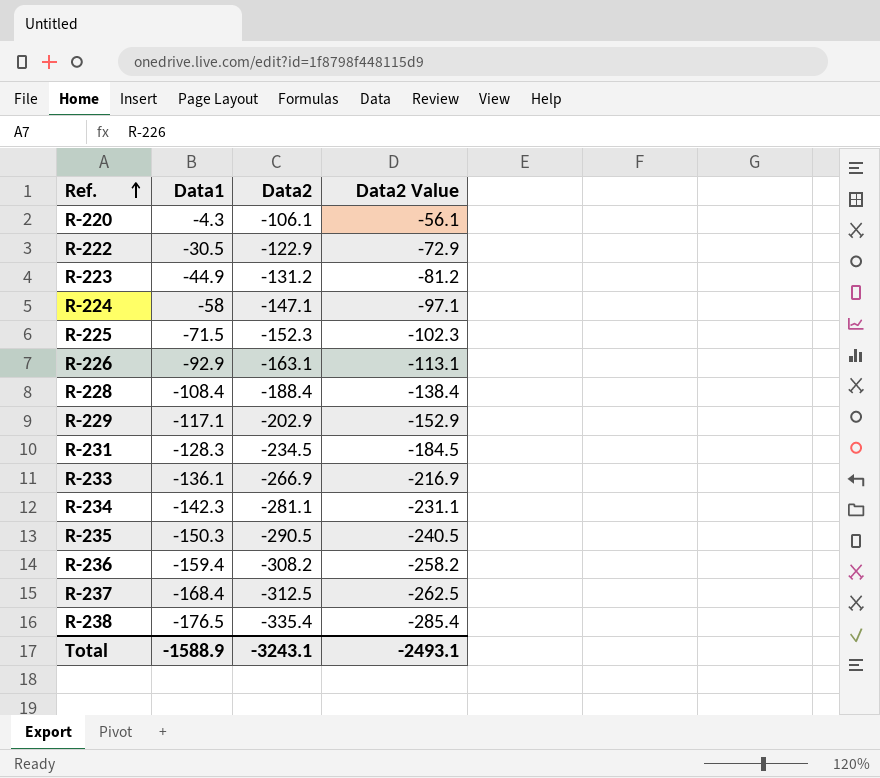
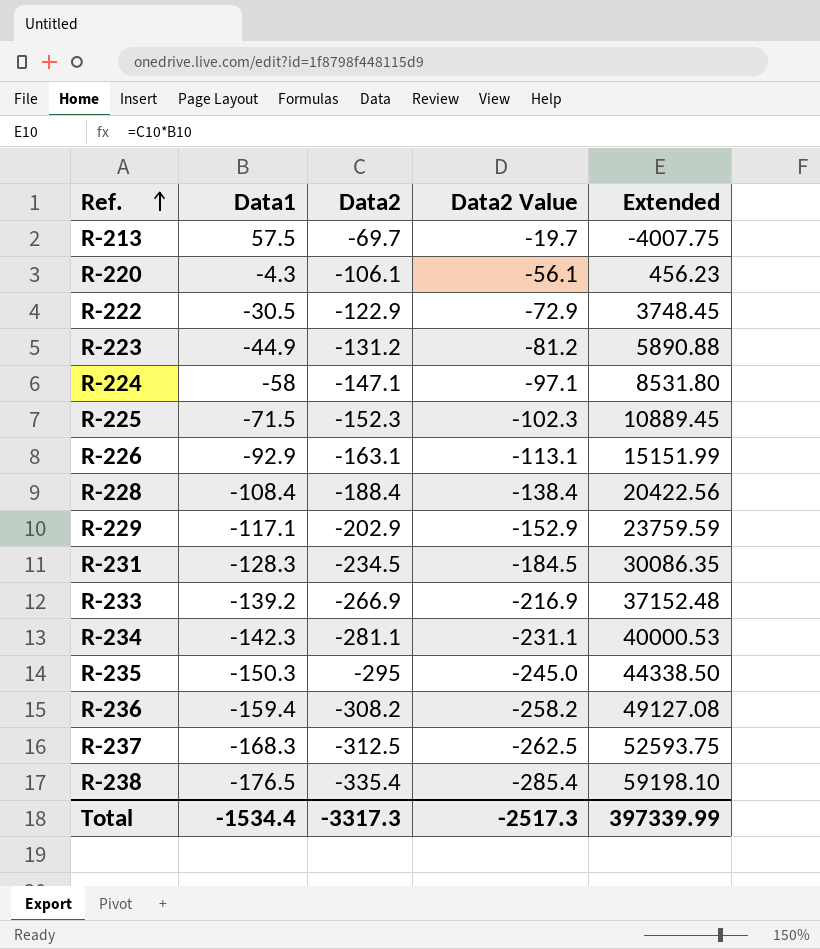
column Extended | formula: none -> [Data1] * [Data2]
row R-213: none -> 57.5 | -69.7 | -19.7 | -4007.75
R-233 | Data1: -136.1 -> -139.2
R-235 | Data2: -290.5 -> -295
R-235 | Data2 Value: -240.5 -> -245.0
R-237 | Data1: -168.4 -> -168.3
Total | Data1: -1588.9 -> -1534.4
Total | Data2: -3243.1 -> -3317.3
Total | Data2 Value: -2493.1 -> -2517.3

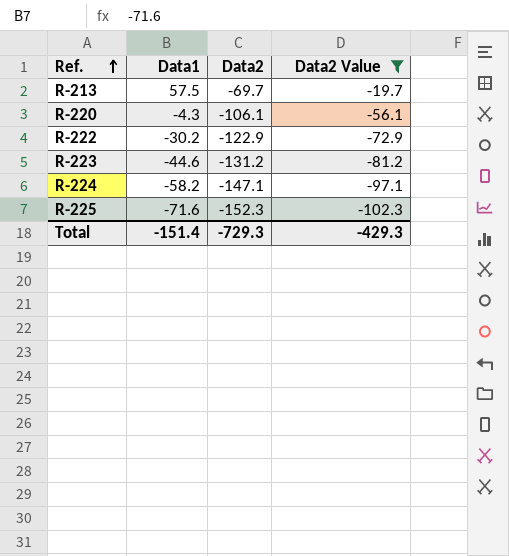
filter: none -> Data2 Value >= -102.3
column Extended | formula: [Data1] * [Data2] -> none
R-222 | Data1: -30.5 -> -30.2
R-223 | Data1: -44.9 -> -44.6
R-224 | Data1: -58 -> -58.2
R-225 | Data1: -71.5 -> -71.6
Total | Data1: -1534.4 -> -151.4
Total | Data2: -3317.3 -> -729.3
Total | Data2 Value: -2517.3 -> -429.3

